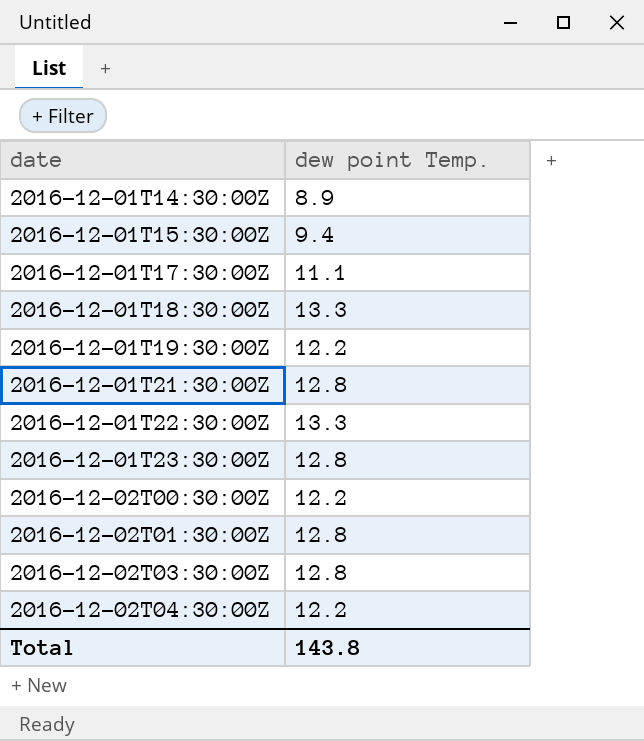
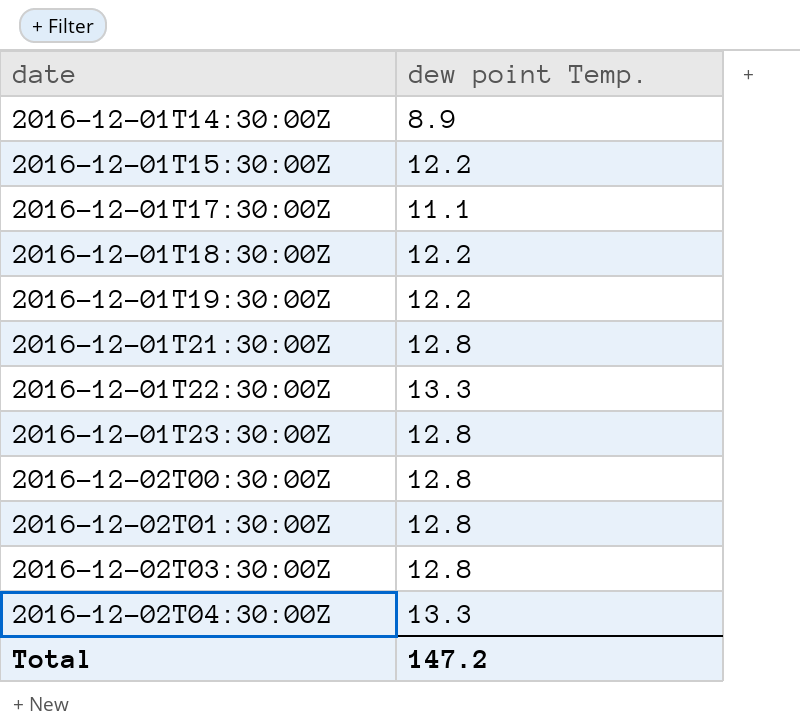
2016-12-01T15:30:00Z | dew point Temp.: 9.4 -> 12.2
2016-12-01T18:30:00Z | dew point Temp.: 13.3 -> 12.2
2016-12-02T00:30:00Z | dew point Temp.: 12.2 -> 12.8
2016-12-02T04:30:00Z | dew point Temp.: 12.2 -> 13.3
Total | dew point Temp.: 143.8 -> 147.2

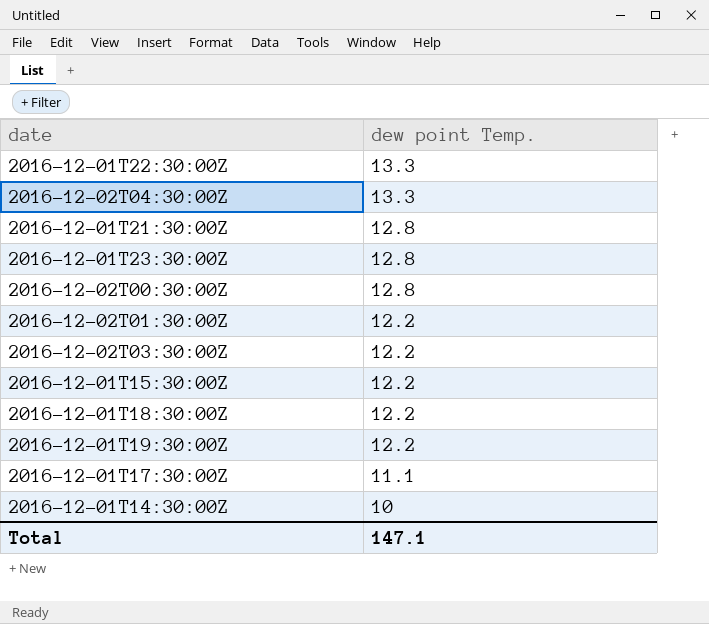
row order: date ascending -> dew point Temp. descending
2016-12-02T01:30:00Z | dew point Temp.: 12.8 -> 12.2
2016-12-02T03:30:00Z | dew point Temp.: 12.8 -> 12.2
2016-12-01T14:30:00Z | dew point Temp.: 8.9 -> 10
Total | dew point Temp.: 147.2 -> 147.1

